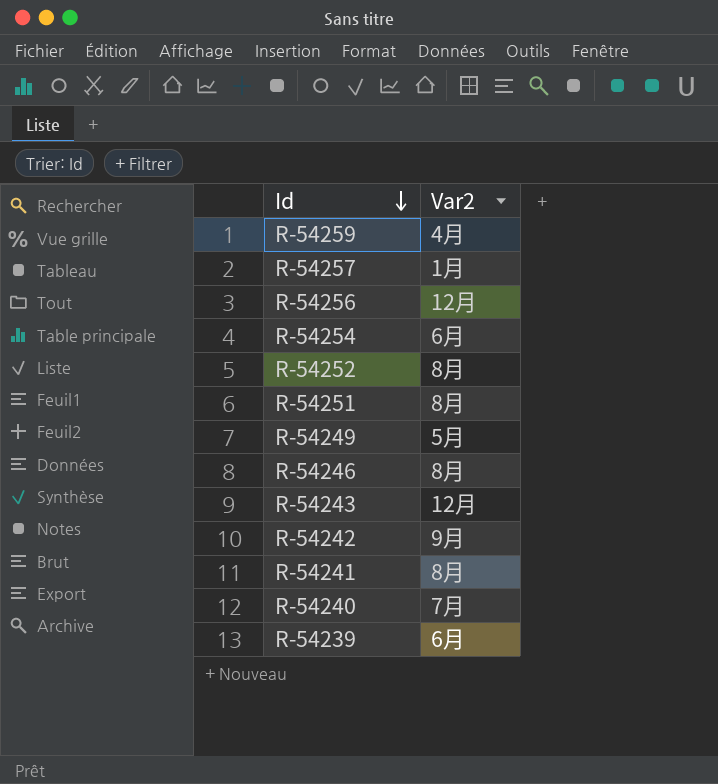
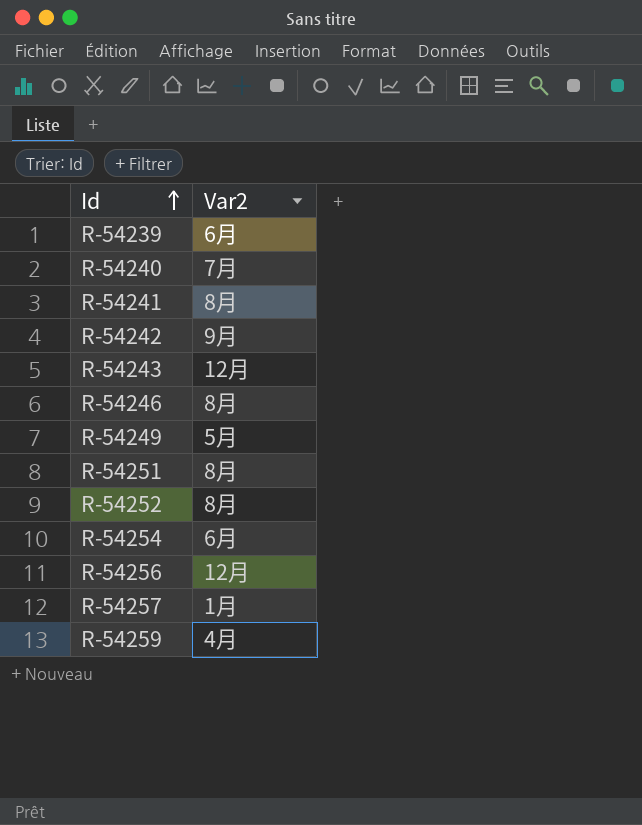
row order: Id descending -> Id ascending

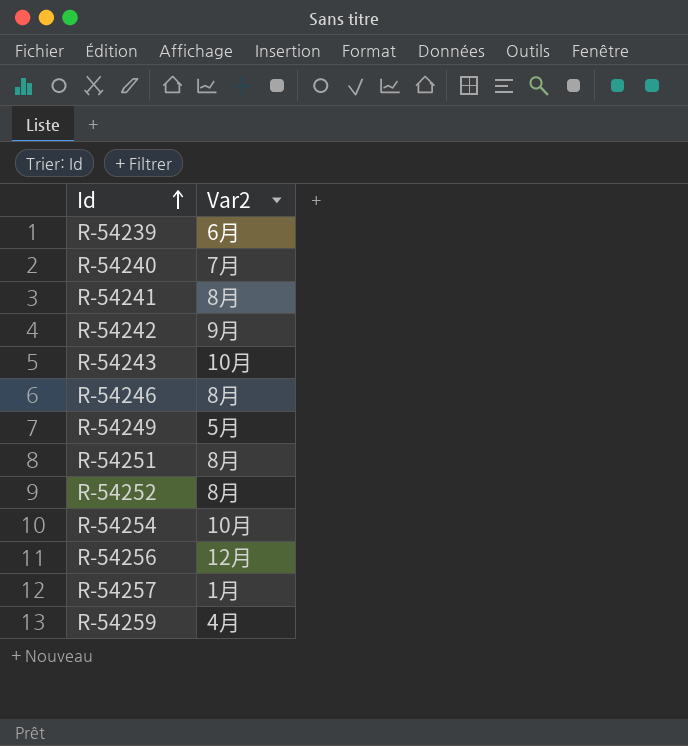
R-54243 | Var2: 12月 -> 10月
R-54254 | Var2: 6月 -> 10月

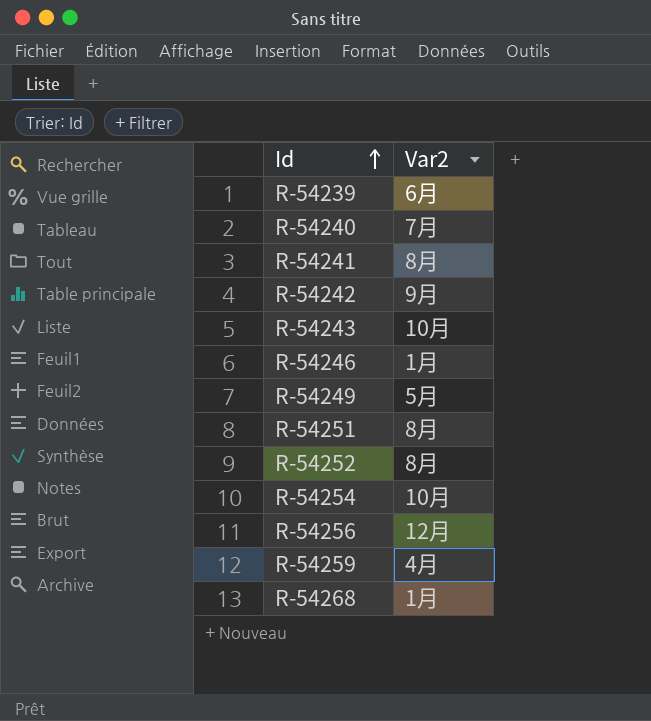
row R-54257: 1月 -> none
R-54246 | Var2: 8月 -> 1月
row R-54268: none -> 1月

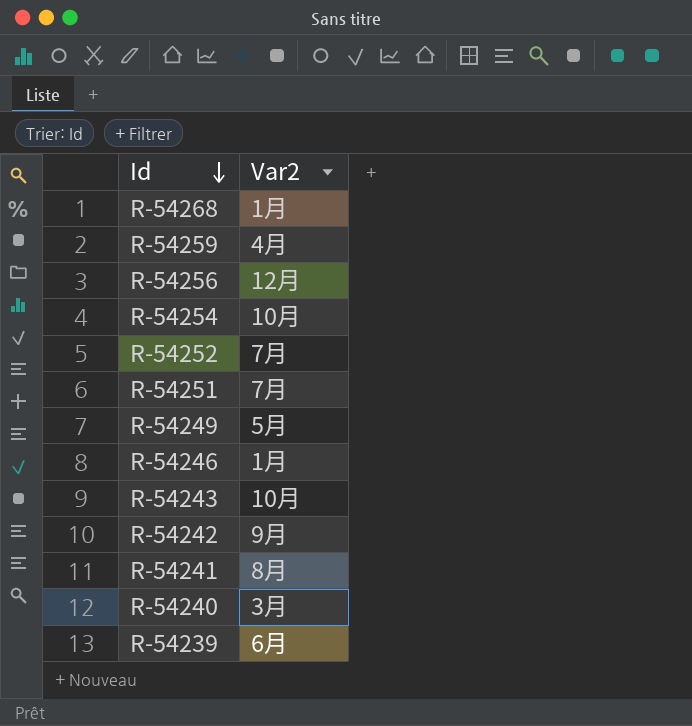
row order: Id ascending -> Id descending
R-54252 | Var2: 8月 -> 7月
R-54251 | Var2: 8月 -> 7月
R-54240 | Var2: 7月 -> 3月

